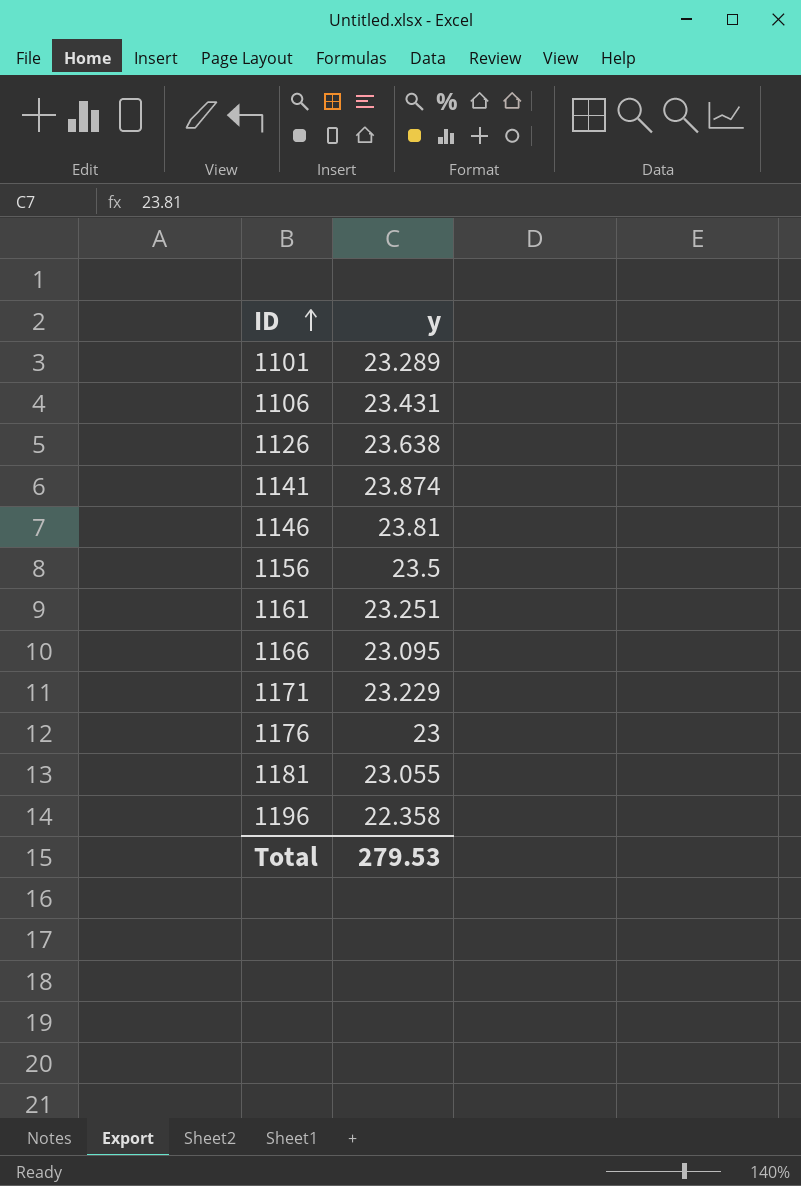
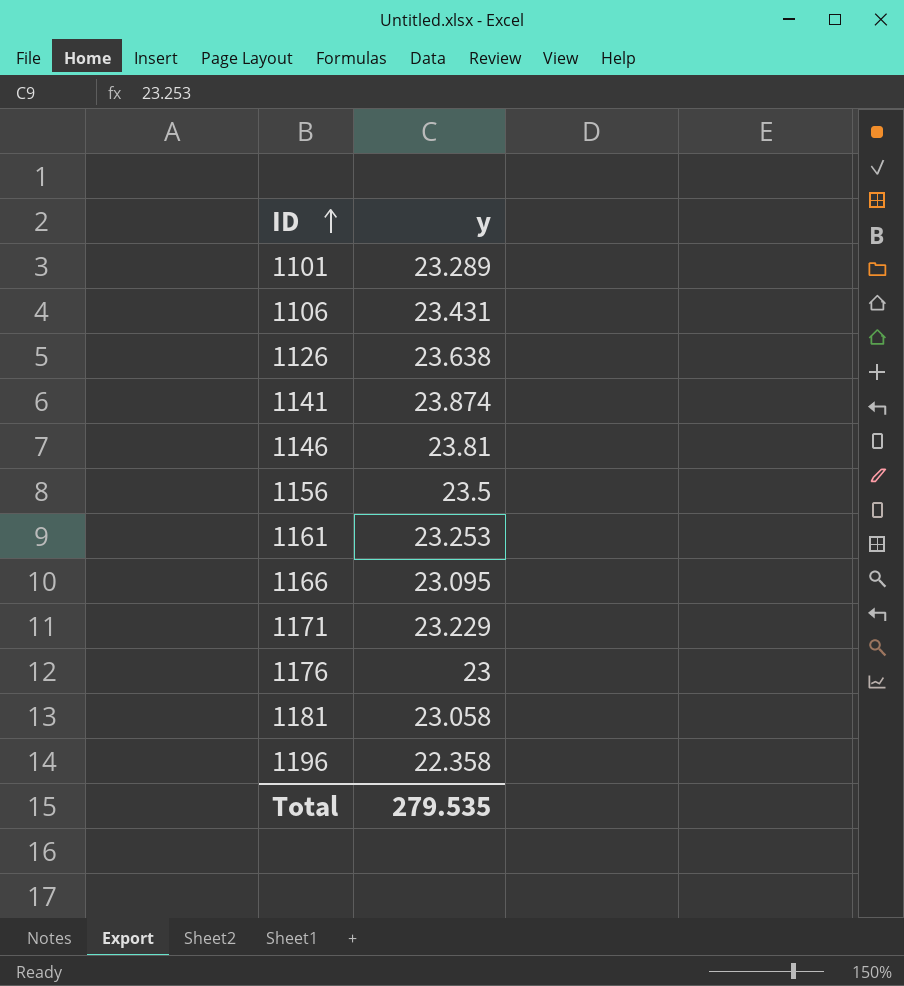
1161 | y: 23.251 -> 23.253
1181 | y: 23.055 -> 23.058
Total | y: 279.53 -> 279.535

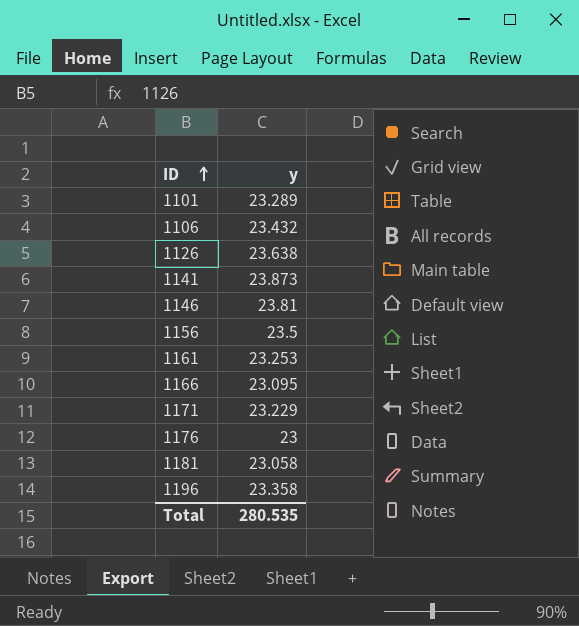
1106 | y: 23.431 -> 23.432
1141 | y: 23.874 -> 23.873
1196 | y: 22.358 -> 23.358
Total | y: 279.535 -> 280.535

